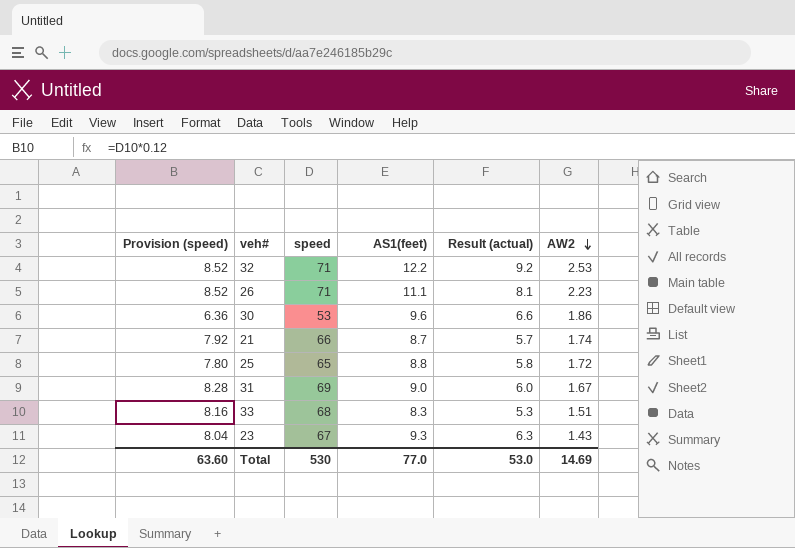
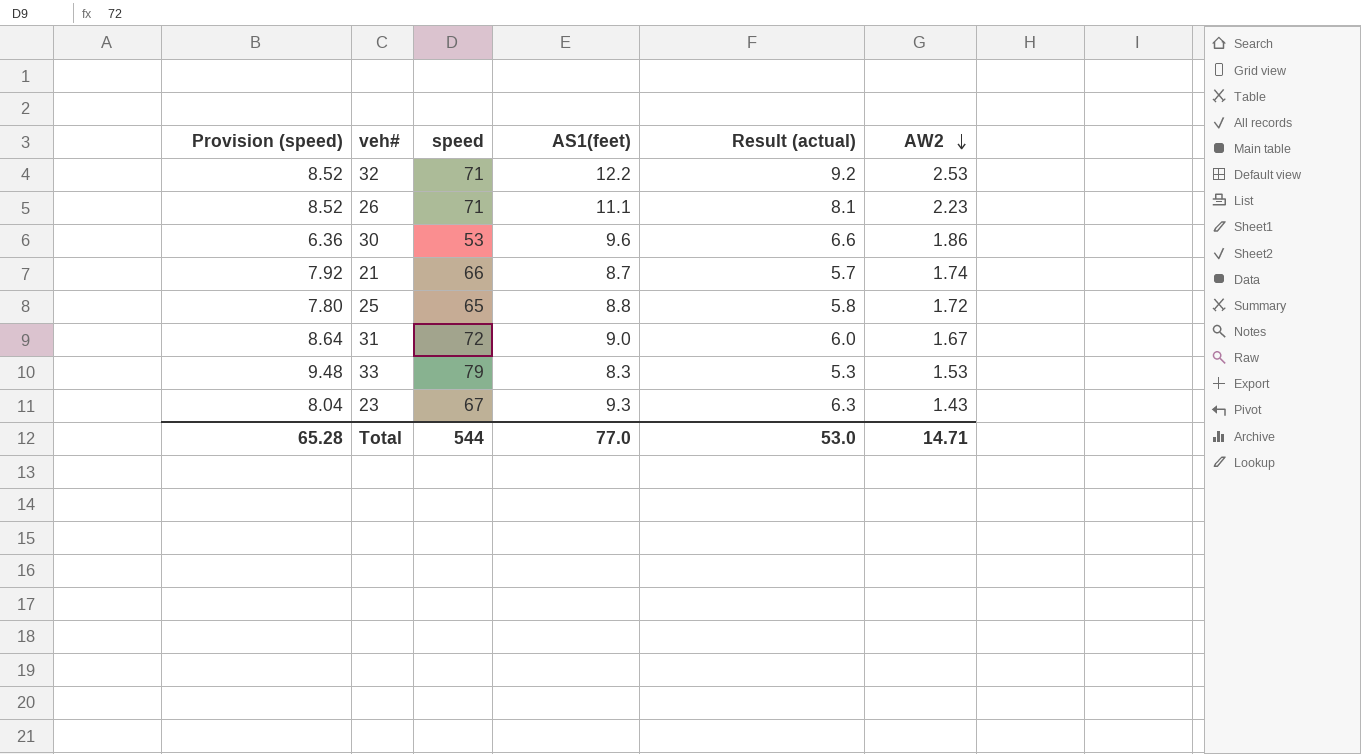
31 | Provision (speed): 8.28 -> 8.64
31 | speed: 69 -> 72
33 | Provision (speed): 8.16 -> 9.48
33 | speed: 68 -> 79
33 | AW2: 1.51 -> 1.53
Total | Provision (speed): 63.60 -> 65.28
Total | speed: 530 -> 544
Total | AW2: 14.69 -> 14.71

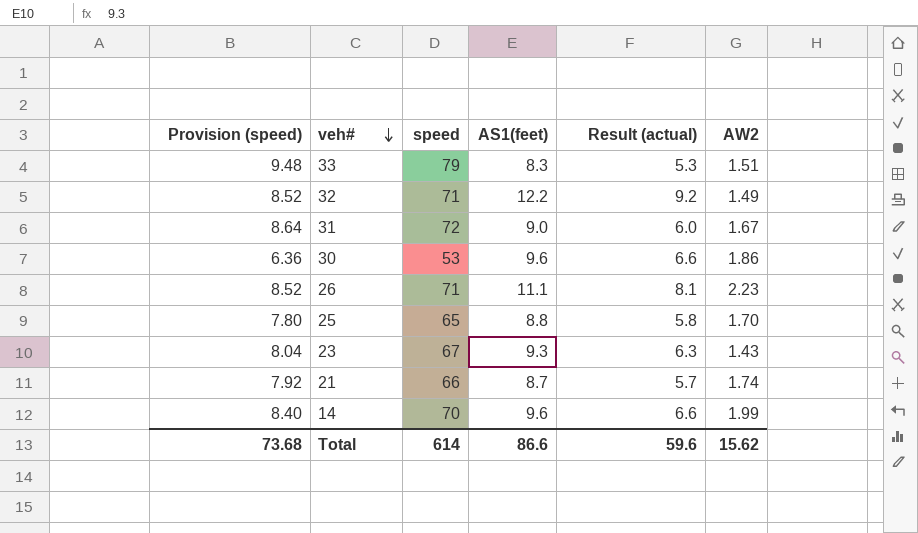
row order: AW2 descending -> veh# descending
33 | AW2: 1.53 -> 1.51
32 | AW2: 2.53 -> 1.49
25 | AW2: 1.72 -> 1.70
row 14: none -> 8.40 | 70 | 9.6 | 6.6 | 1.99
Total | Provision (speed): 65.28 -> 73.68
Total | speed: 544 -> 614
Total | AS1(feet): 77.0 -> 86.6
Total | Result (actual): 53.0 -> 59.6
Total | AW2: 14.71 -> 15.62

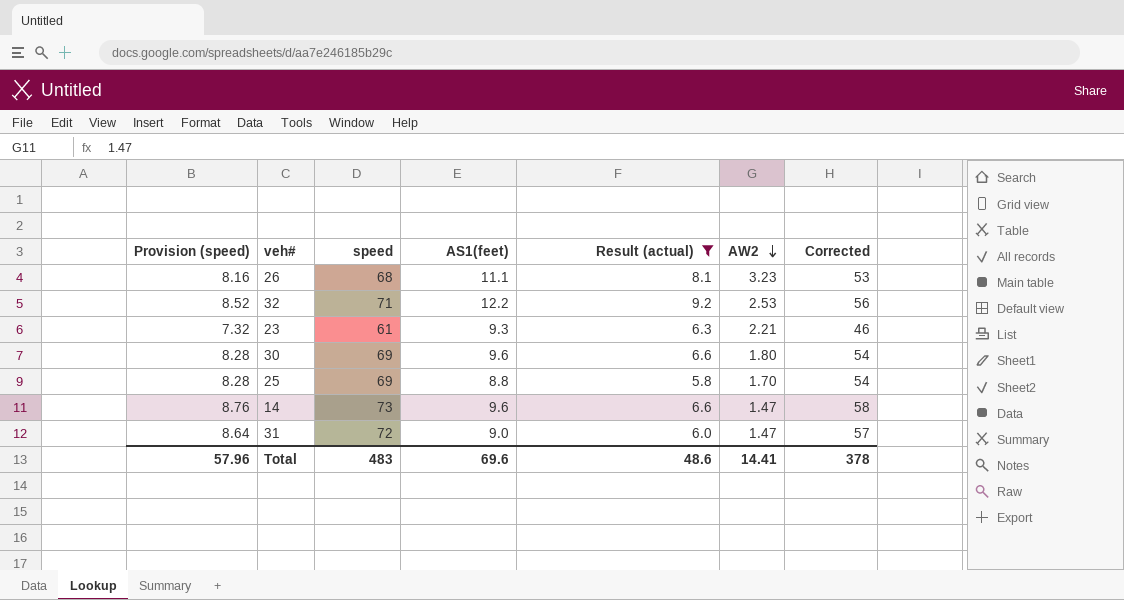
filter: none -> Result (actual) >= 5.8
row order: veh# descending -> AW2 descending
column Corrected | formula: none -> [speed] - 15
26 | Provision (speed): 8.52 -> 8.16
26 | speed: 71 -> 68
26 | AW2: 2.23 -> 3.23
32 | AW2: 1.49 -> 2.53
23 | Provision (speed): 8.04 -> 7.32
23 | speed: 67 -> 61
23 | AW2: 1.43 -> 2.21
30 | Provision (speed): 6.36 -> 8.28
30 | speed: 53 -> 69
30 | AW2: 1.86 -> 1.80
25 | Provision (speed): 7.80 -> 8.28
25 | speed: 65 -> 69
14 | Provision (speed): 8.40 -> 8.76
14 | speed: 70 -> 73
14 | AW2: 1.99 -> 1.47
31 | AW2: 1.67 -> 1.47
Total | Provision (speed): 73.68 -> 57.96
Total | speed: 614 -> 483
Total | AS1(feet): 86.6 -> 69.6
Total | Result (actual): 59.6 -> 48.6
Total | AW2: 15.62 -> 14.41

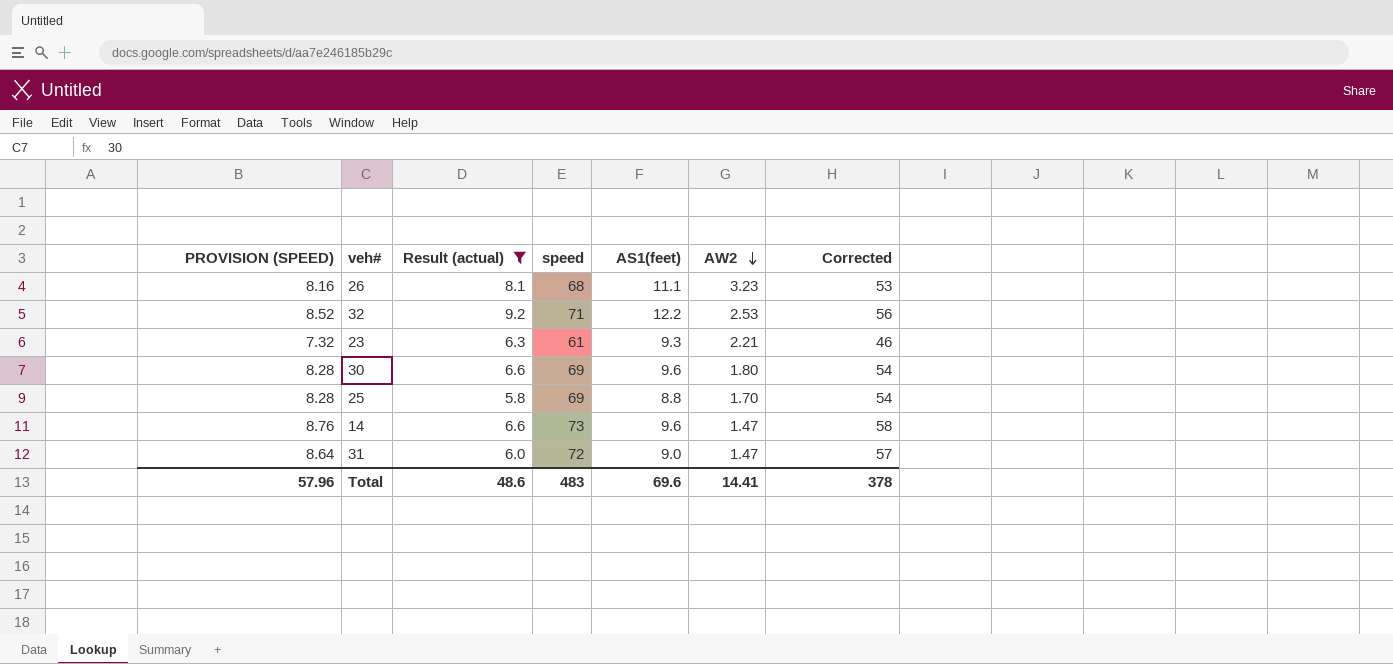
column name: Provision (speed) -> PROVISION (SPEED)
column Result (actual) | position: 5 -> 3

